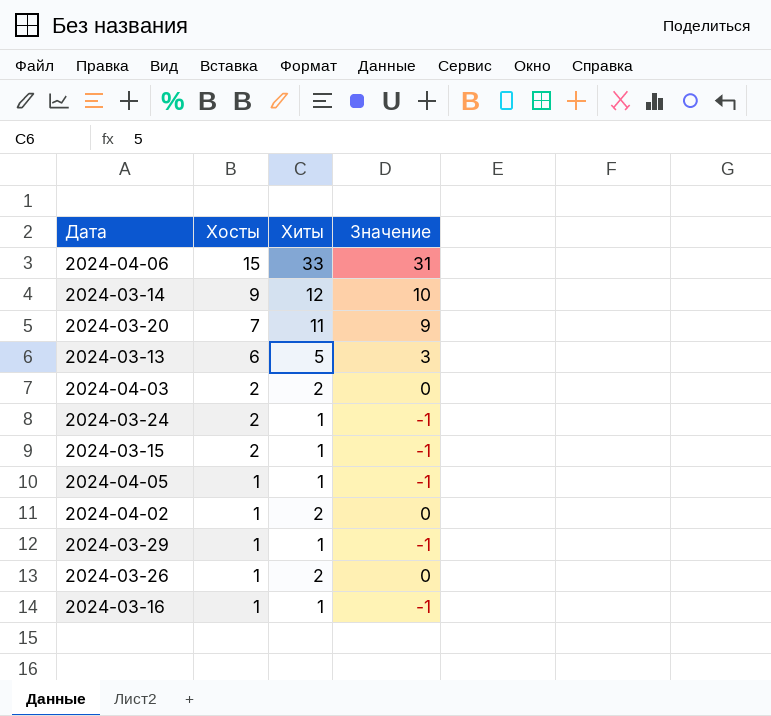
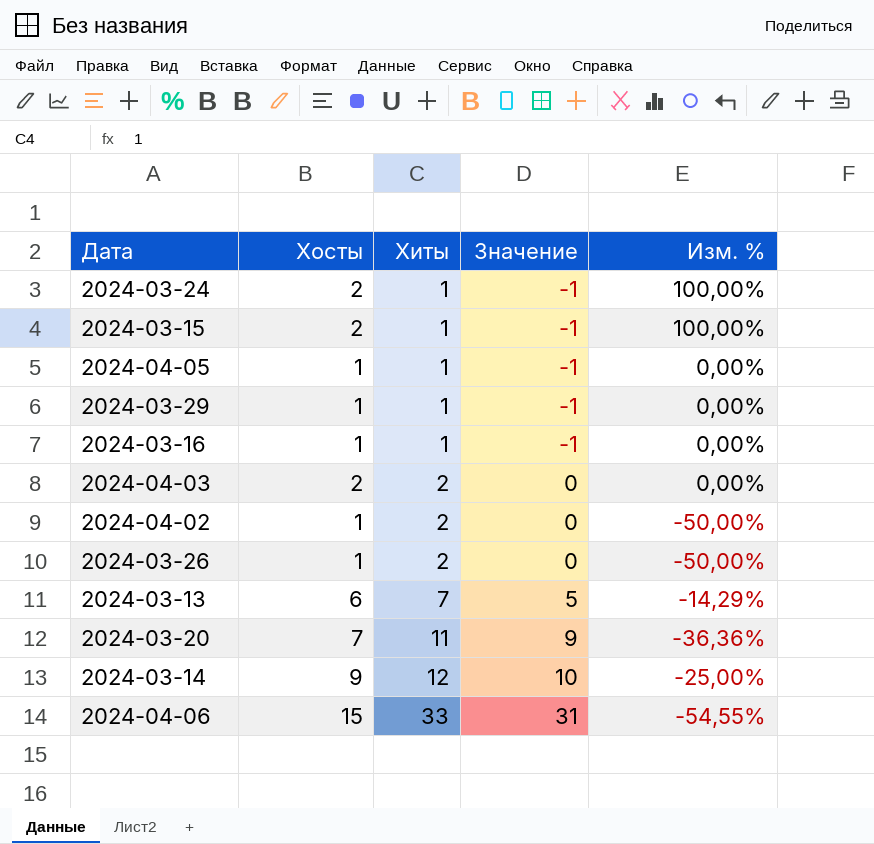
row order: Хосты descending -> Хиты ascending
column Изм. % | formula: none -> ([Хосты] - [Хиты]) / [Хиты]
2024-03-13 | Хиты: 5 -> 7
2024-03-13 | Значение: 3 -> 5

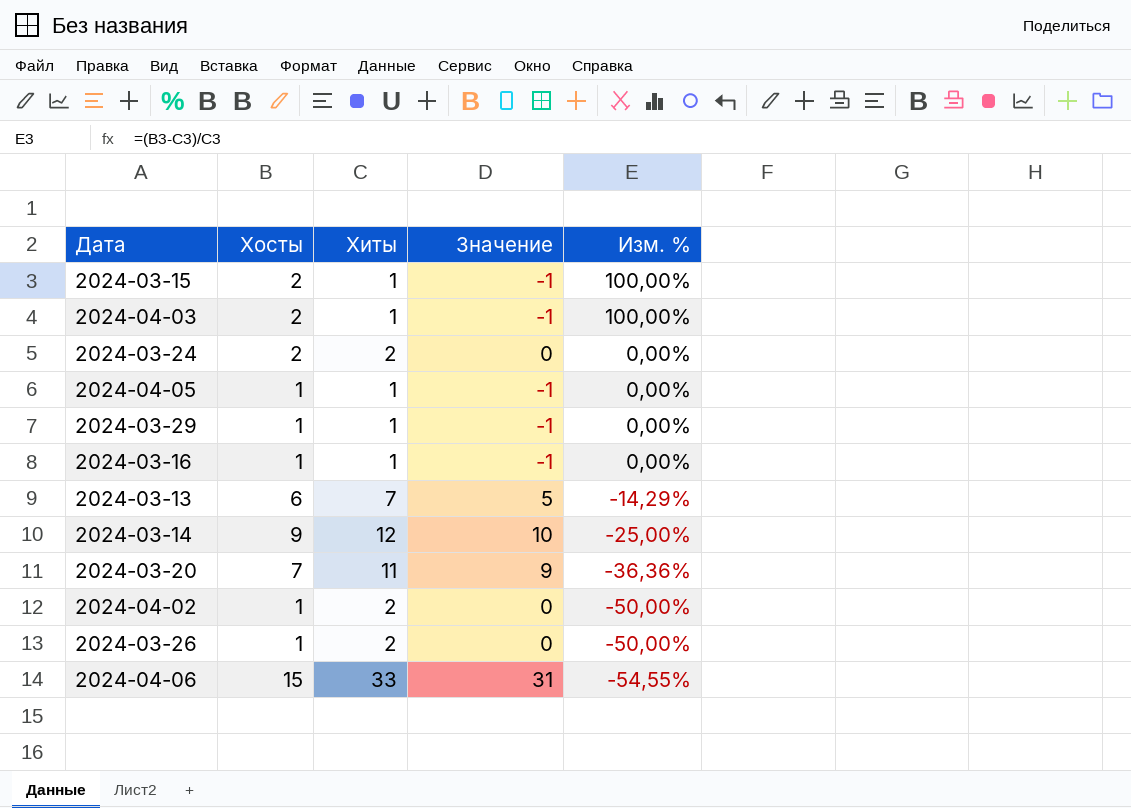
row order: Хиты ascending -> Изм. % descending
2024-04-03 | Хиты: 2 -> 1
2024-04-03 | Значение: 0 -> -1
2024-04-03 | Изм. %: 0,00% -> 100,00%
2024-03-24 | Хиты: 1 -> 2
2024-03-24 | Значение: -1 -> 0
2024-03-24 | Изм. %: 100,00% -> 0,00%

